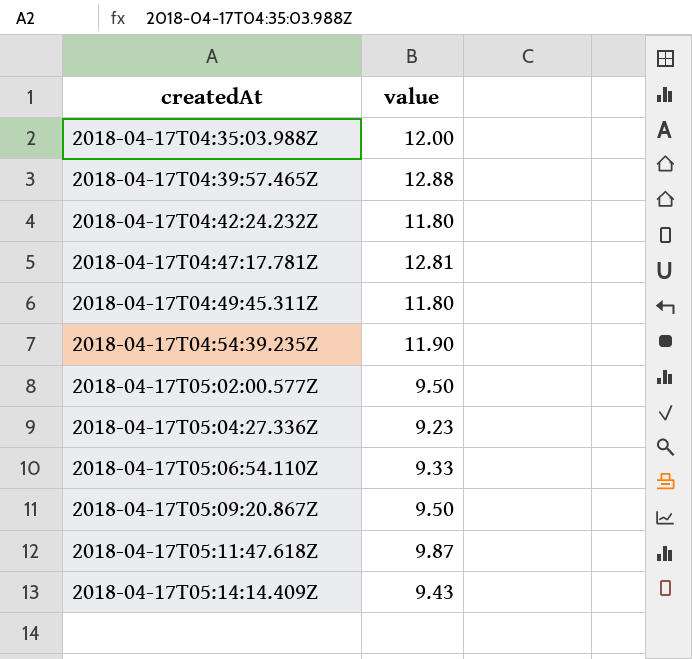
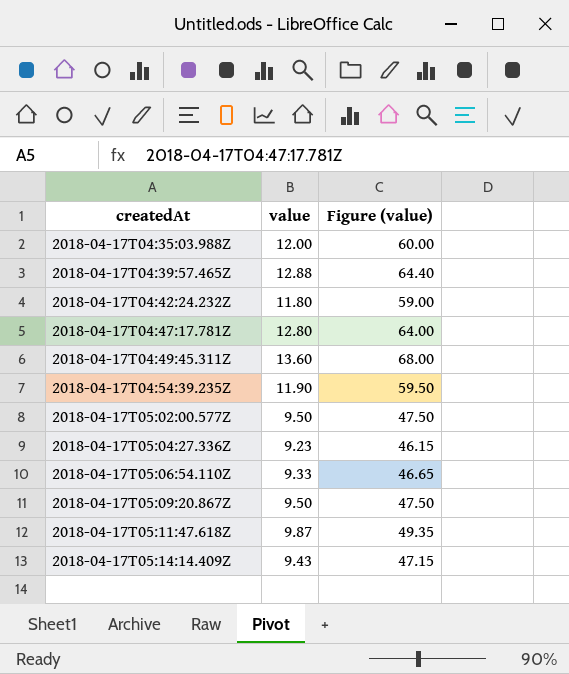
column Figure (value) | formula: none -> [value] * 5
2018-04-17T04:47:17.781Z | value: 12.81 -> 12.80
2018-04-17T04:49:45.311Z | value: 11.80 -> 13.60

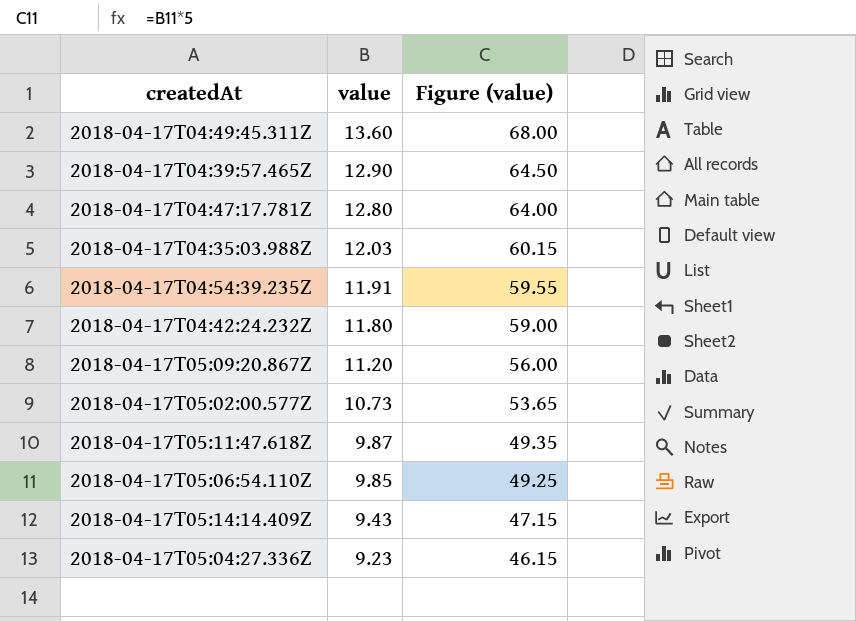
row order: createdAt ascending -> value descending
2018-04-17T04:39:57.465Z | value: 12.88 -> 12.90
2018-04-17T04:39:57.465Z | Figure (value): 64.40 -> 64.50
2018-04-17T04:35:03.988Z | value: 12.00 -> 12.03
2018-04-17T04:35:03.988Z | Figure (value): 60.00 -> 60.15
2018-04-17T04:54:39.235Z | value: 11.90 -> 11.91
2018-04-17T04:54:39.235Z | Figure (value): 59.50 -> 59.55
2018-04-17T05:09:20.867Z | value: 9.50 -> 11.20
2018-04-17T05:09:20.867Z | Figure (value): 47.50 -> 56.00
2018-04-17T05:02:00.577Z | value: 9.50 -> 10.73
2018-04-17T05:02:00.577Z | Figure (value): 47.50 -> 53.65
2018-04-17T05:06:54.110Z | value: 9.33 -> 9.85
2018-04-17T05:06:54.110Z | Figure (value): 46.65 -> 49.25

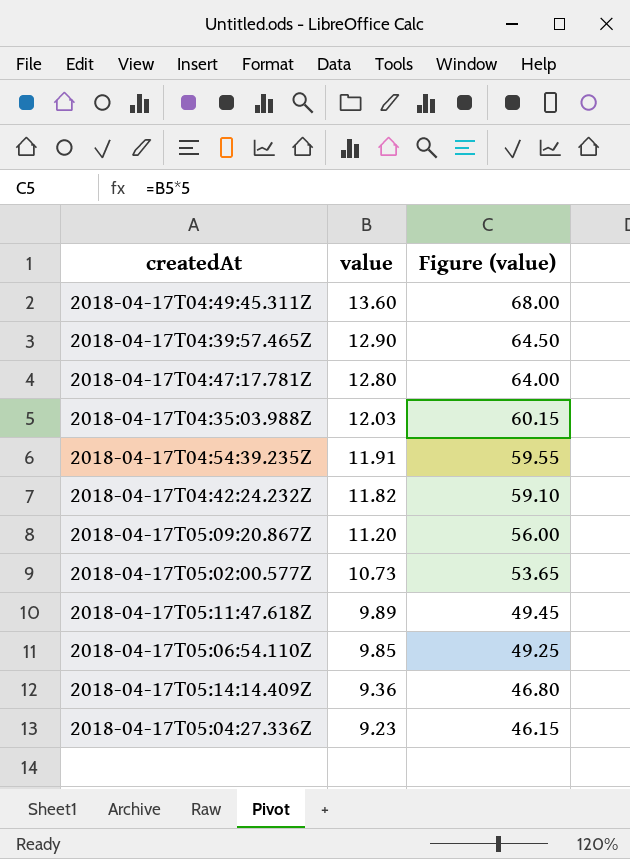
2018-04-17T04:42:24.232Z | value: 11.80 -> 11.82
2018-04-17T04:42:24.232Z | Figure (value): 59.00 -> 59.10
2018-04-17T05:11:47.618Z | value: 9.87 -> 9.89
2018-04-17T05:11:47.618Z | Figure (value): 49.35 -> 49.45
2018-04-17T05:14:14.409Z | value: 9.43 -> 9.36
2018-04-17T05:14:14.409Z | Figure (value): 47.15 -> 46.80

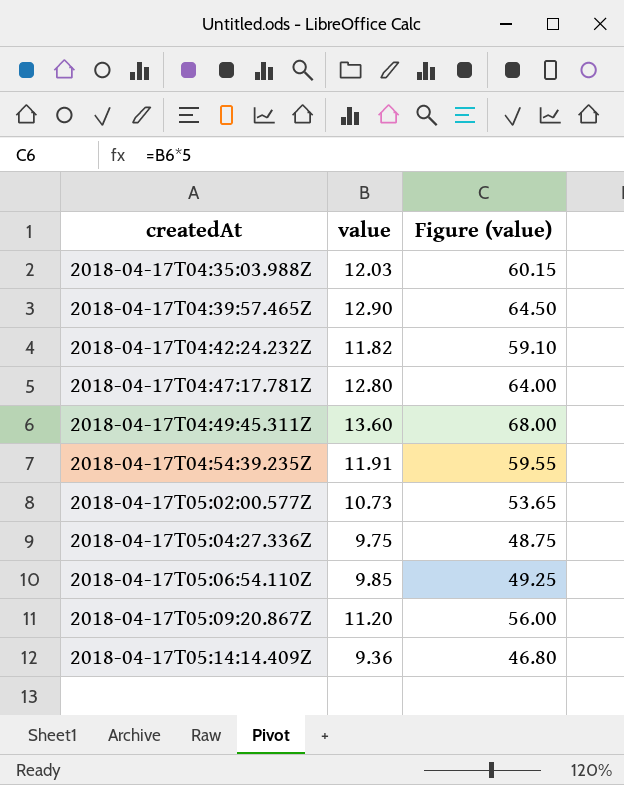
row order: value descending -> createdAt ascending
row 2018-04-17T05:11:47.618Z: 9.89 | 49.45 -> none
2018-04-17T05:04:27.336Z | value: 9.23 -> 9.75
2018-04-17T05:04:27.336Z | Figure (value): 46.15 -> 48.75

